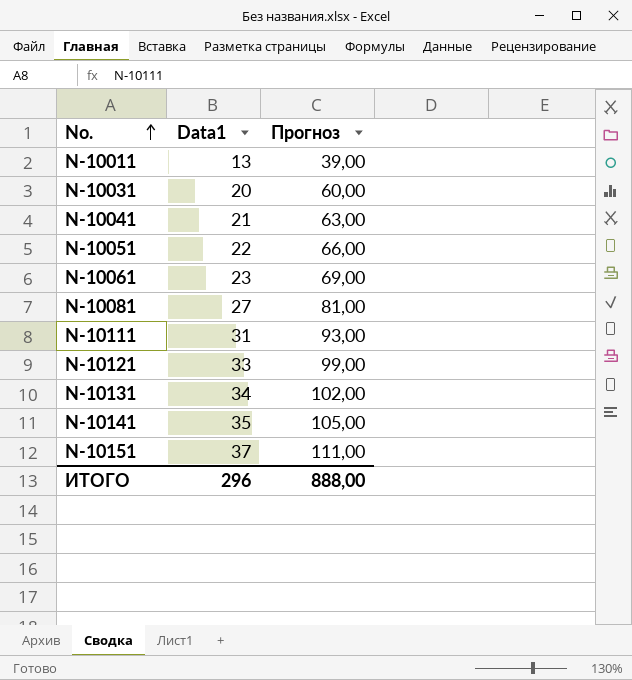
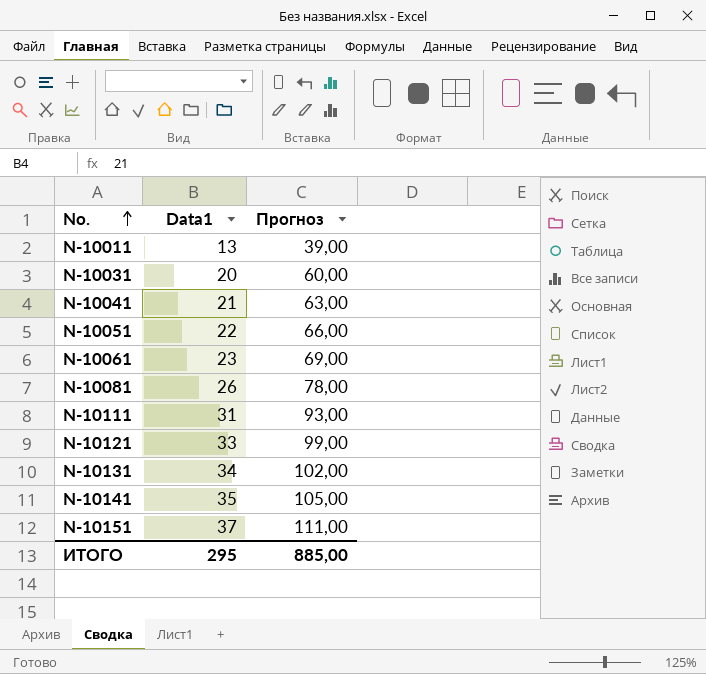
N-10081 | Data1: 27 -> 26
N-10081 | Прогноз: 81,00 -> 78,00
ИТОГО | Data1: 296 -> 295
ИТОГО | Прогноз: 888,00 -> 885,00

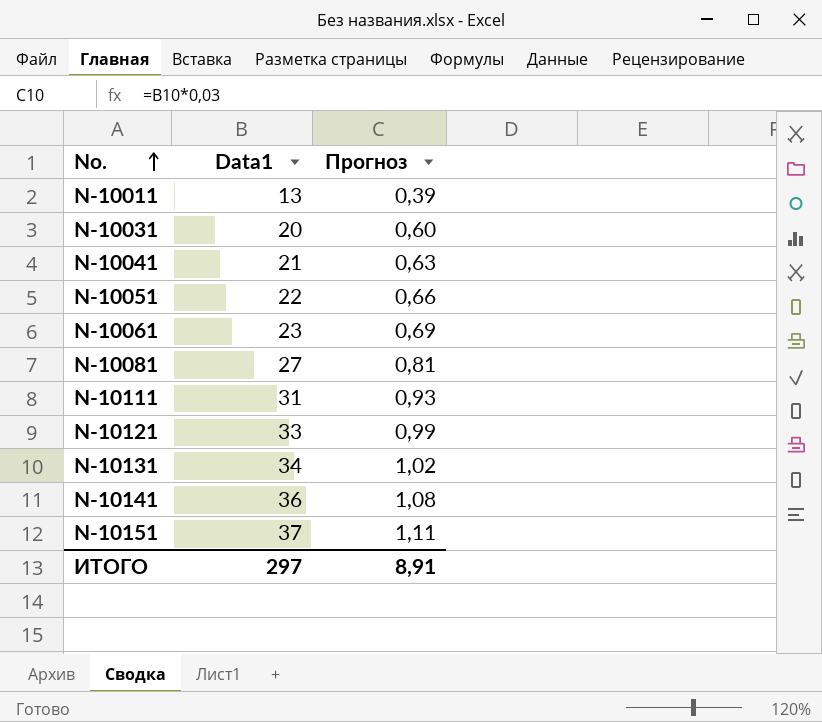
column Прогноз | formula: [Data1] * 3 -> [Data1] * 0,03
N-10081 | Data1: 26 -> 27
N-10141 | Data1: 35 -> 36
ИТОГО | Data1: 295 -> 297
ИТОГО | Прогноз: 885,00 -> 8,91

